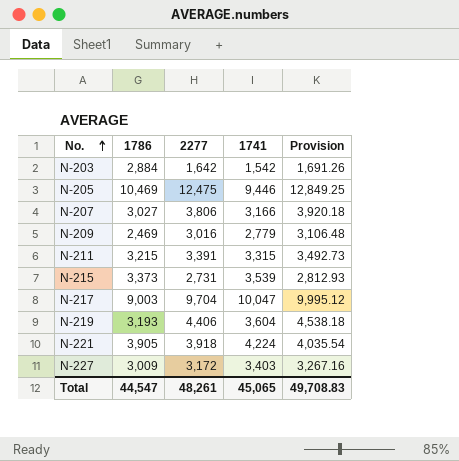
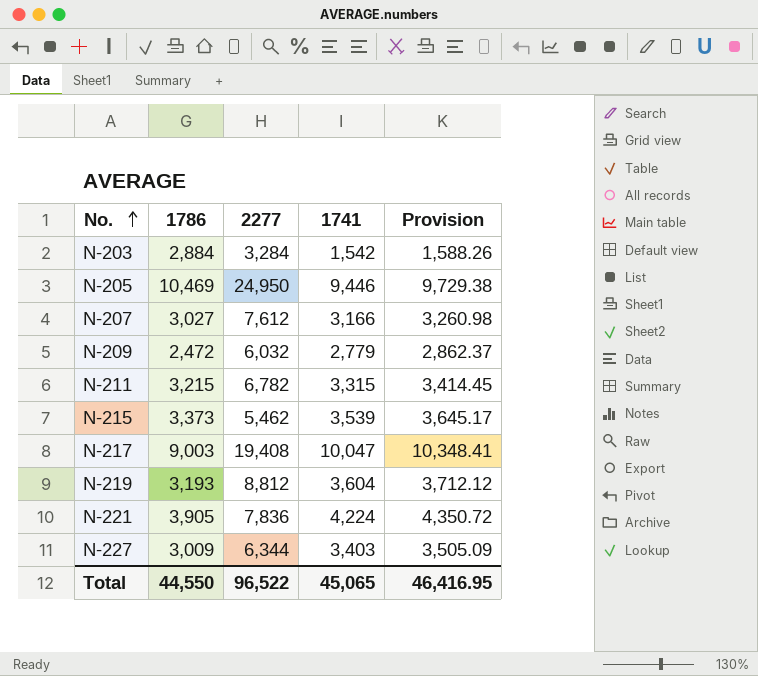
column Provision | formula: [2277] * 1.03 -> [1741] * 1.03
N-203 | 2277: 1,642 -> 3,284
N-205 | 2277: 12,475 -> 24,950
N-207 | 2277: 3,806 -> 7,612
N-209 | 1786: 2,469 -> 2,472
N-209 | 2277: 3,016 -> 6,032
N-211 | 2277: 3,391 -> 6,782
N-215 | 2277: 2,731 -> 5,462
N-217 | 2277: 9,704 -> 19,408
N-219 | 2277: 4,406 -> 8,812
N-221 | 2277: 3,918 -> 7,836
N-227 | 2277: 3,172 -> 6,344
Total | 1786: 44,547 -> 44,550
Total | 2277: 48,261 -> 96,522
Total | Provision: 49,708.83 -> 46,416.95

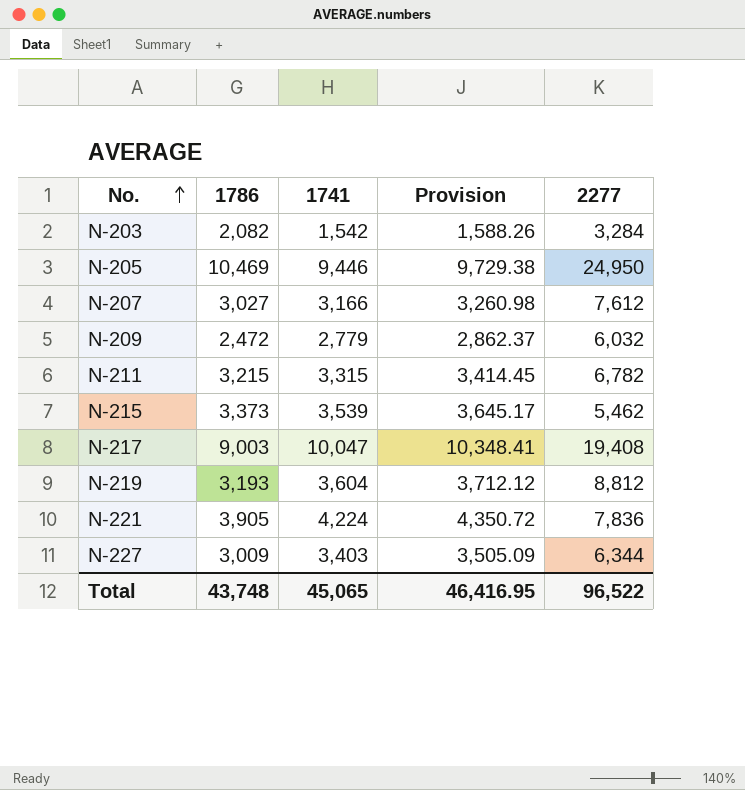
column 2277 | position: 3 -> 5
N-203 | 1786: 2,884 -> 2,082
Total | 1786: 44,550 -> 43,748

